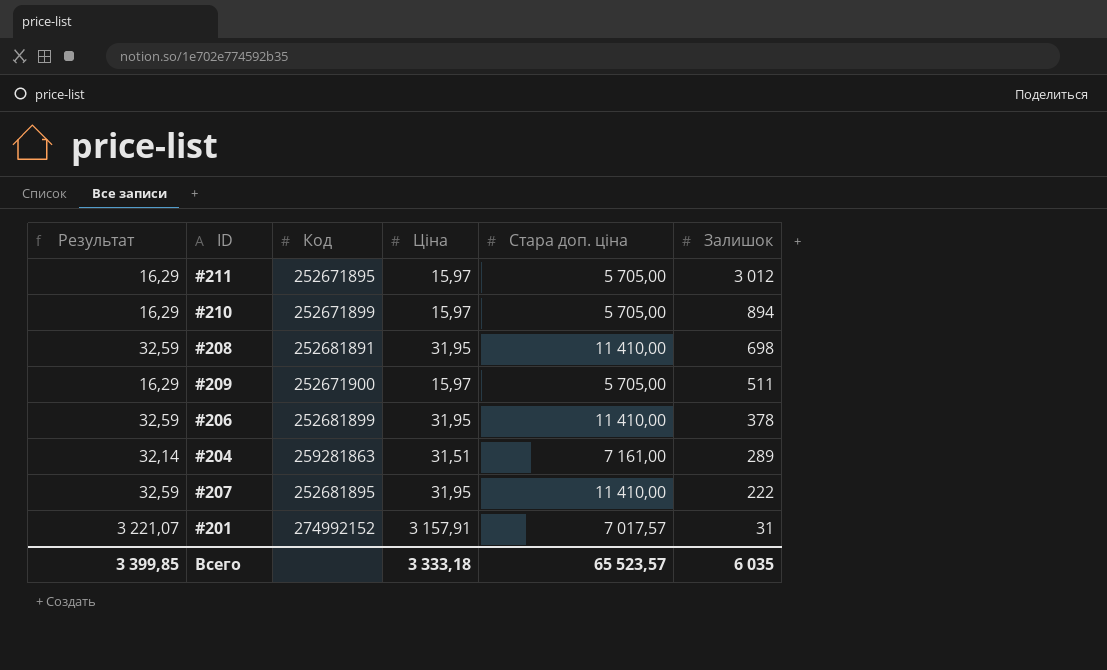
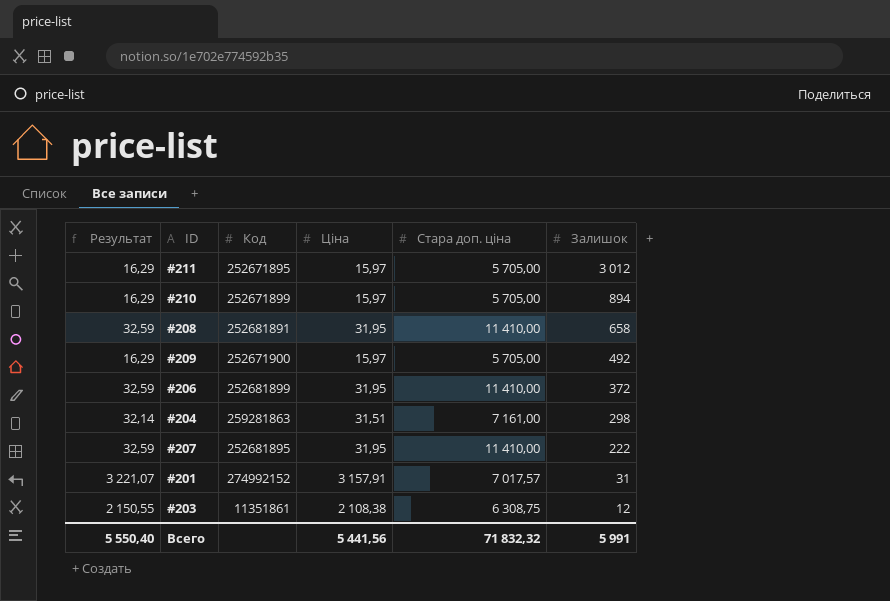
#208 | Залишок: 698 -> 658
#209 | Залишок: 511 -> 492
#206 | Залишок: 378 -> 372
#204 | Залишок: 289 -> 298
row #203: none -> 2 150,55 | 11351861 | 2 108,38 | 6 308,75 | 12
Всего | Результат: 3 399,85 -> 5 550,40
Всего | Ціна: 3 333,18 -> 5 441,56
Всего | Стара доп. ціна: 65 523,57 -> 71 832,32
Всего | Залишок: 6 035 -> 5 991

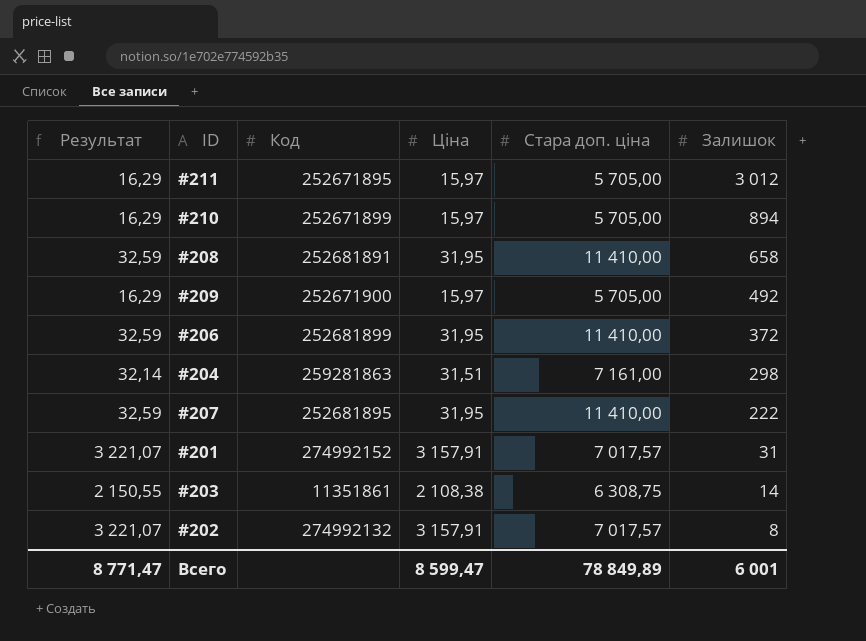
#203 | Залишок: 12 -> 14
row #202: none -> 3 221,07 | 274992132 | 3 157,91 | 7 017,57 | 8
Всего | Результат: 5 550,40 -> 8 771,47
Всего | Ціна: 5 441,56 -> 8 599,47
Всего | Стара доп. ціна: 71 832,32 -> 78 849,89
Всего | Залишок: 5 991 -> 6 001

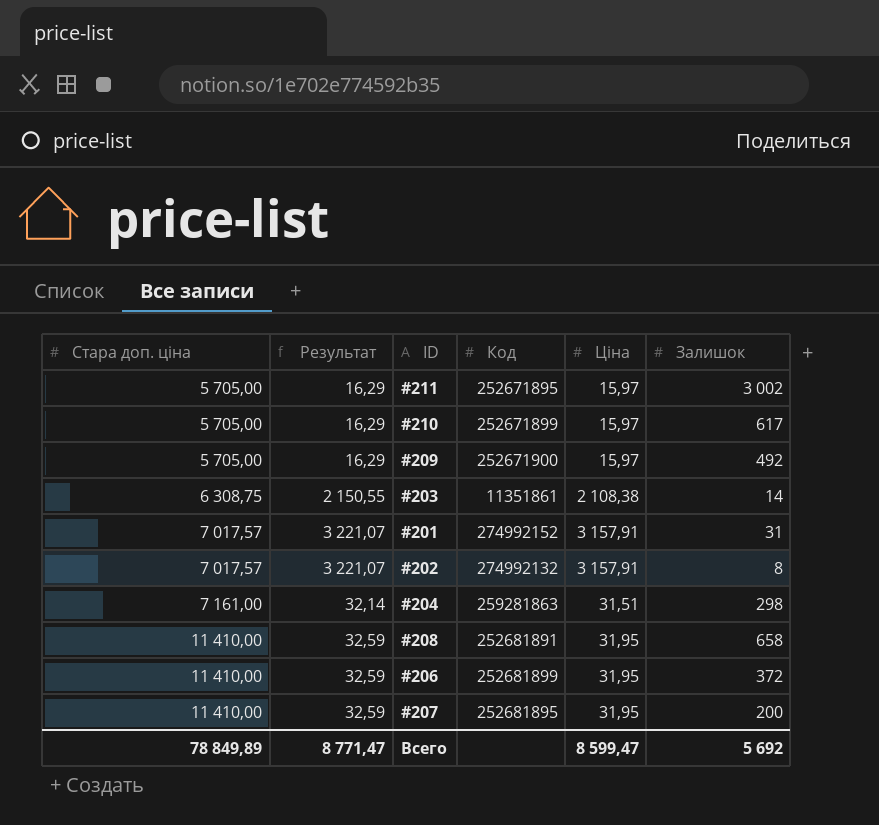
row order: Залишок descending -> Стара доп. ціна ascending
column Стара доп. ціна | position: 5 -> 1
#211 | Залишок: 3 012 -> 3 002
#210 | Залишок: 894 -> 617
#207 | Залишок: 222 -> 200
Всего | Залишок: 6 001 -> 5 692

